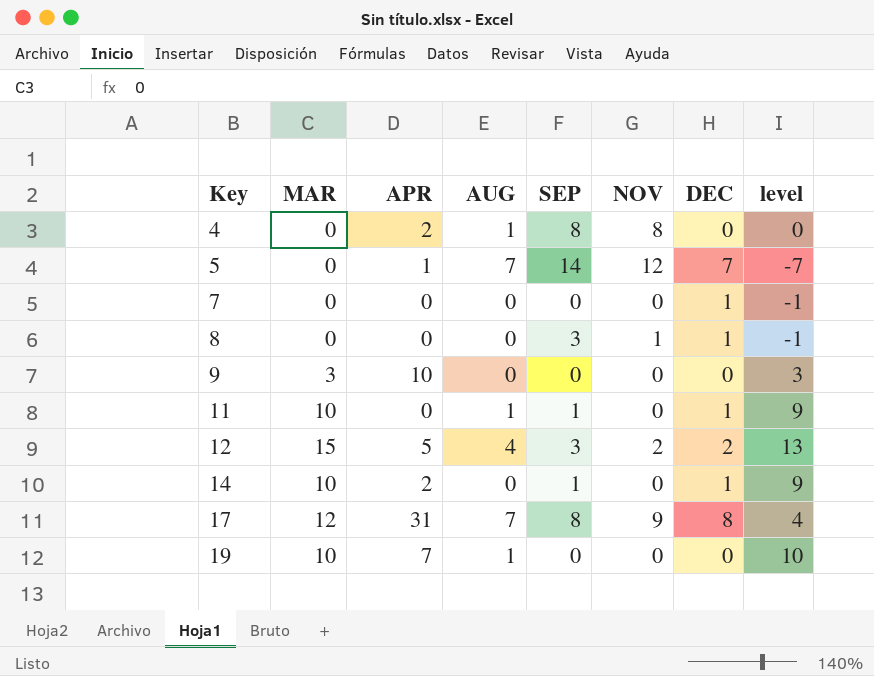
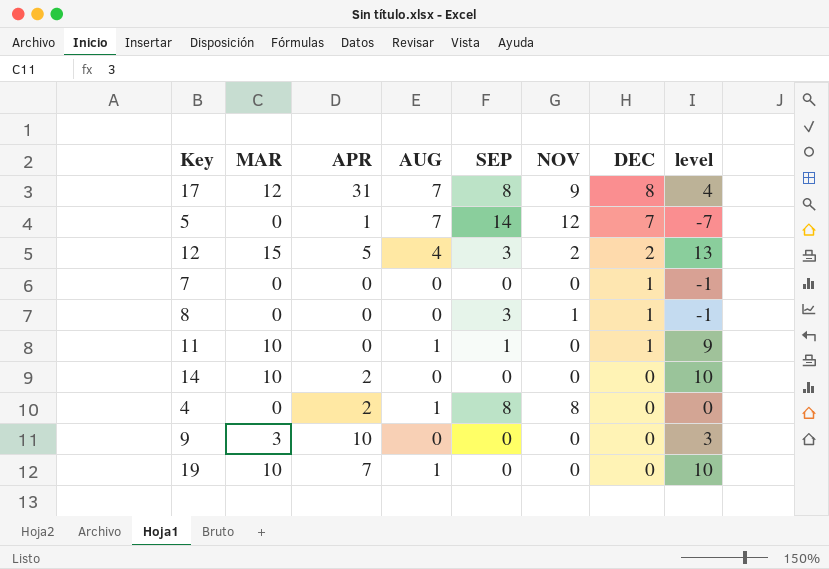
row order: Key ascending -> DEC descending
14 | SEP: 1 -> 0
14 | DEC: 1 -> 0
14 | level: 9 -> 10

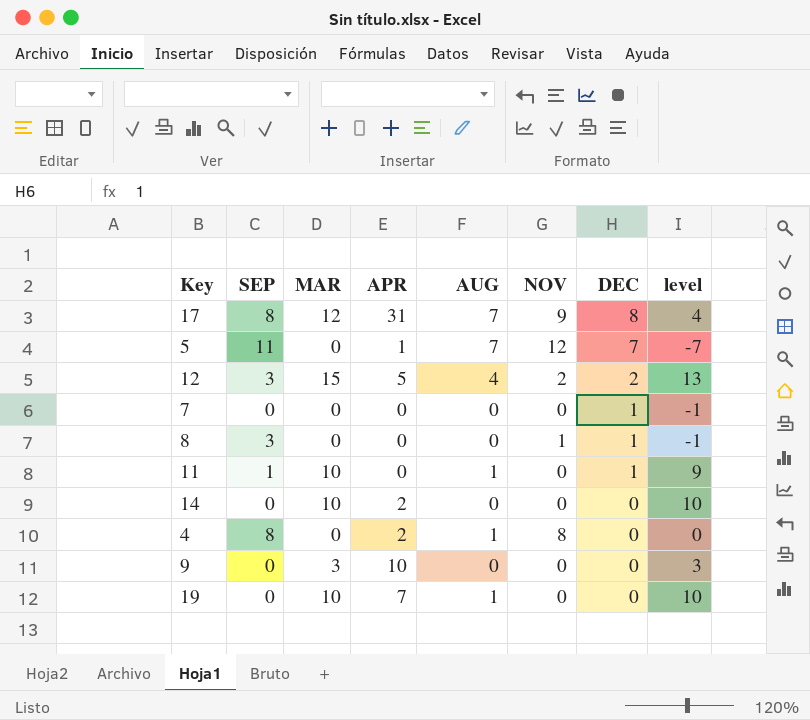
column SEP | position: 5 -> 2
5 | SEP: 14 -> 11

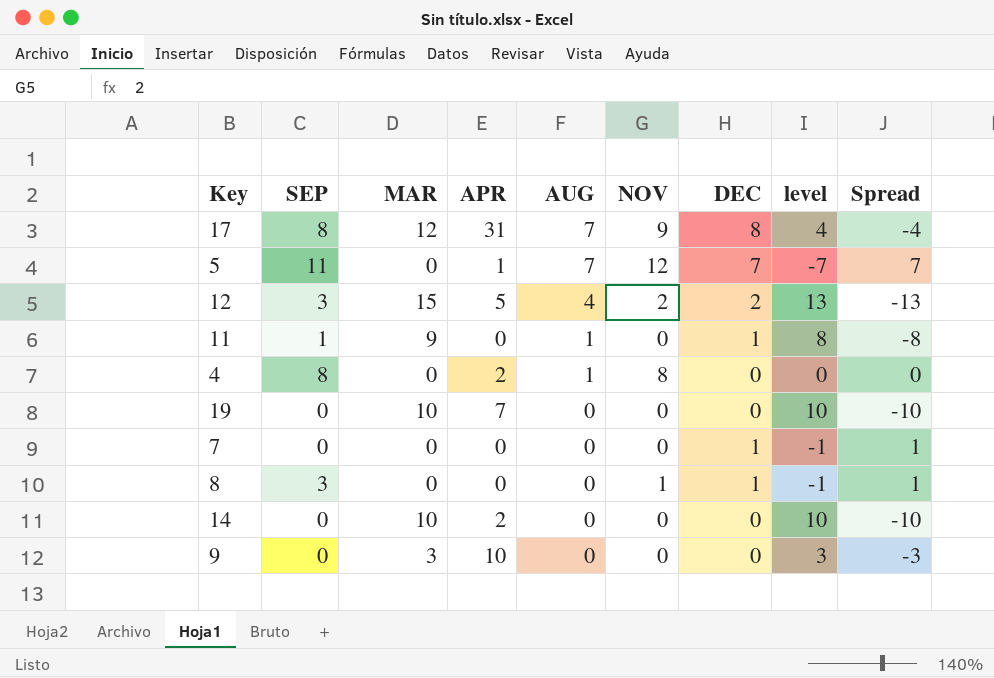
row order: DEC descending -> AUG descending
column Spread | formula: none -> [DEC] - [MAR]
11 | MAR: 10 -> 9
11 | level: 9 -> 8
19 | AUG: 1 -> 0

